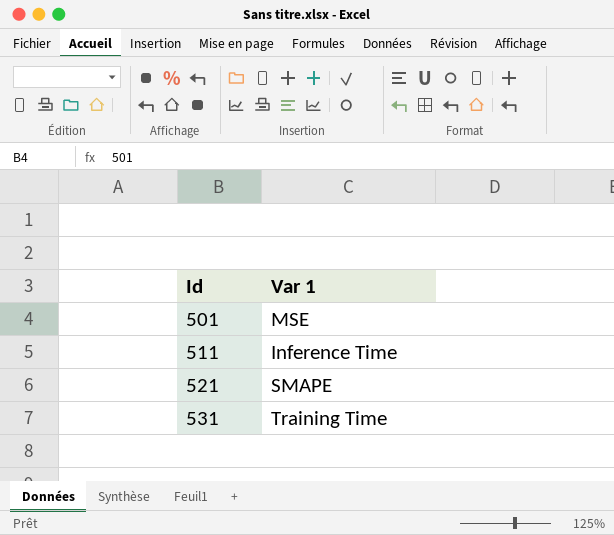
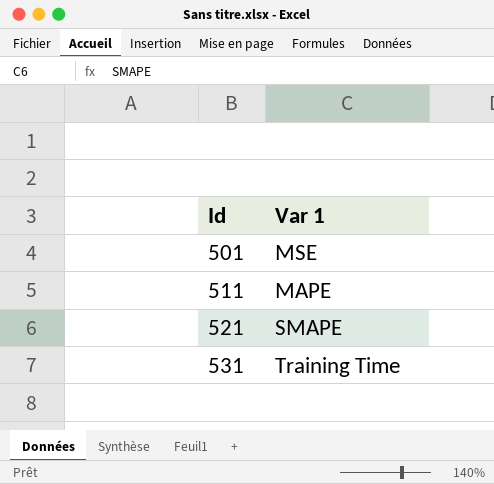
511 | Var 1: Inference Time -> MAPE

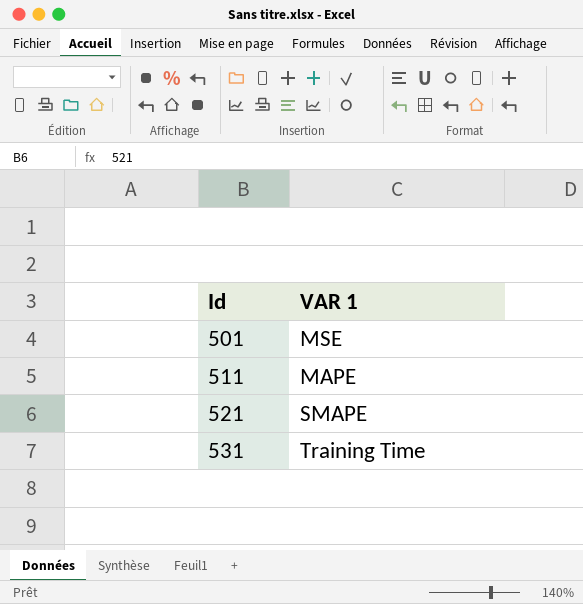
column name: Var 1 -> VAR 1

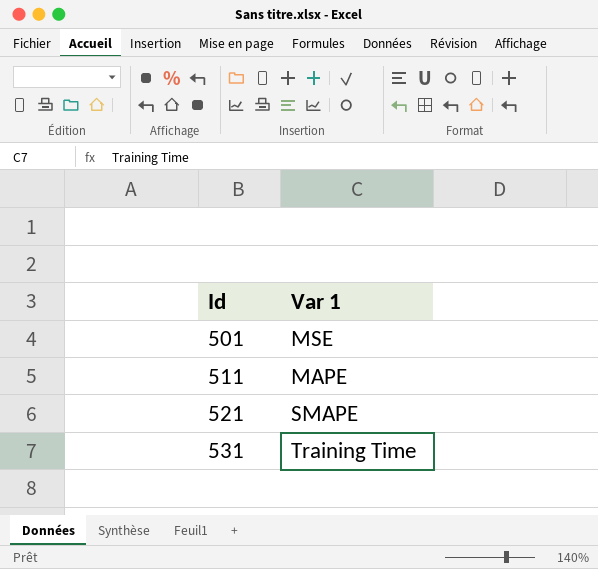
column name: VAR 1 -> Var 1

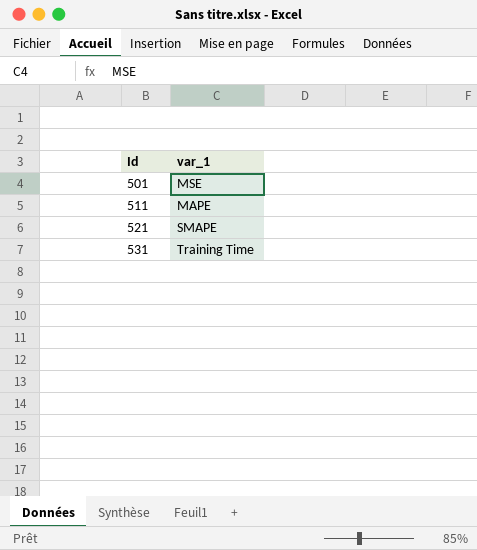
column name: Var 1 -> var_1

